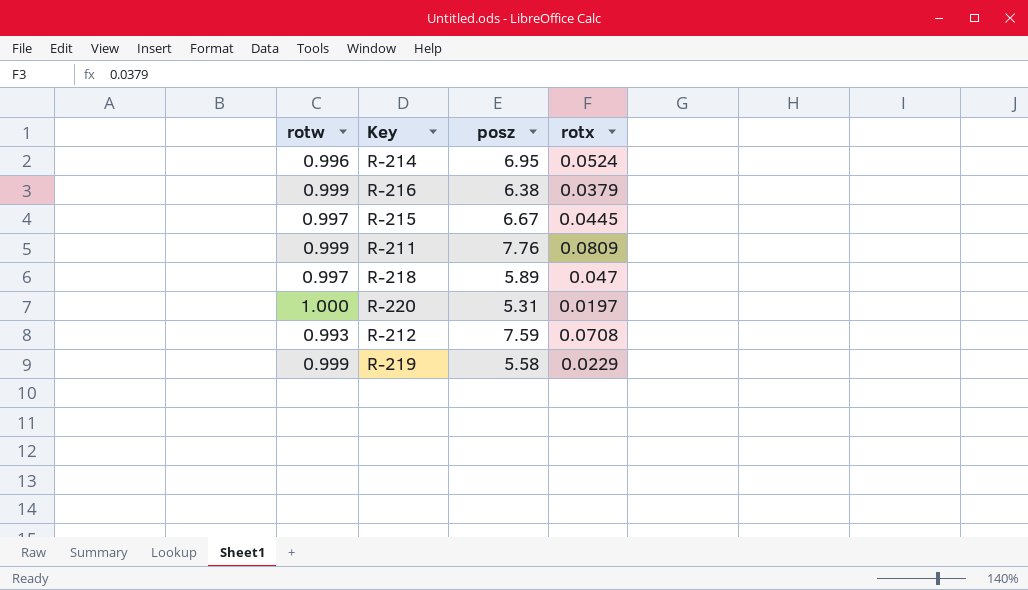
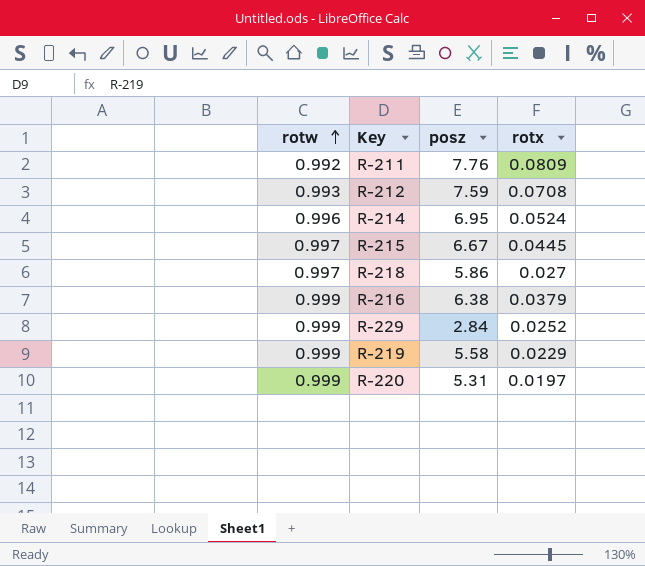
row order: none -> rotw ascending
R-211 | rotw: 0.999 -> 0.992
R-218 | posz: 5.89 -> 5.86
R-218 | rotx: 0.047 -> 0.027
row R-229: none -> 0.999 | 2.84 | 0.0252
R-220 | rotw: 1.000 -> 0.999

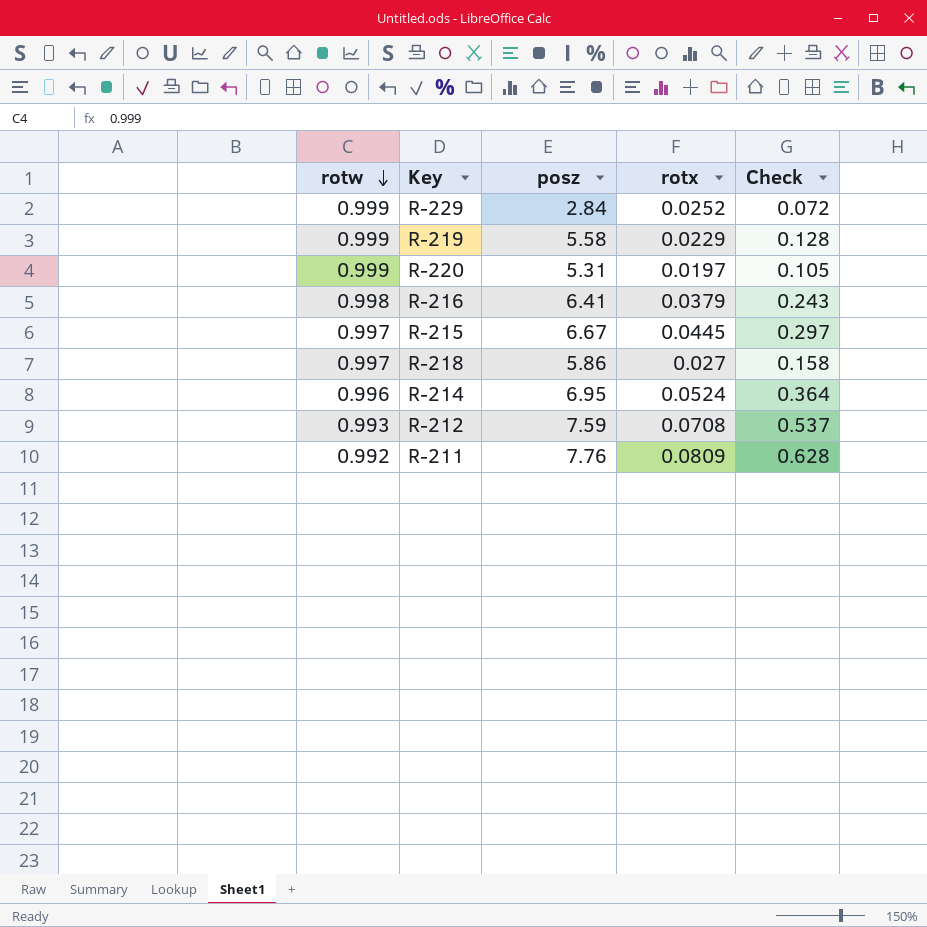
row order: rotw ascending -> rotw descending
column Check | formula: none -> [posz] * [rotx]
R-216 | rotw: 0.999 -> 0.998
R-216 | posz: 6.38 -> 6.41

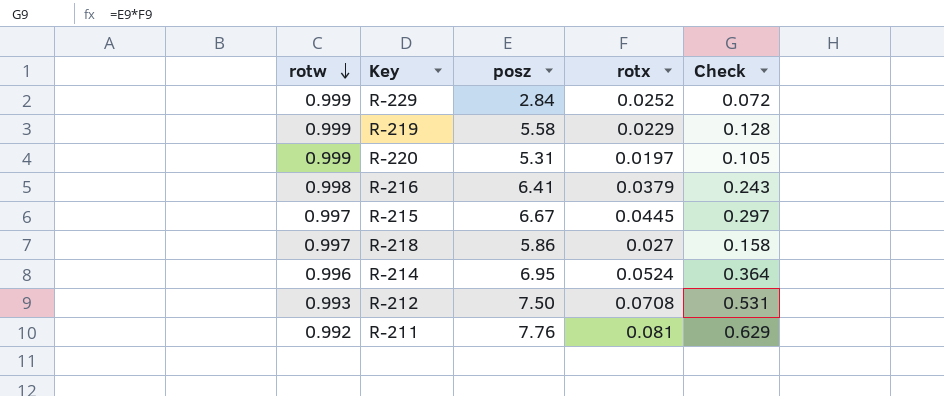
R-212 | posz: 7.59 -> 7.50
R-212 | Check: 0.537 -> 0.531
R-211 | rotx: 0.0809 -> 0.081
R-211 | Check: 0.628 -> 0.629

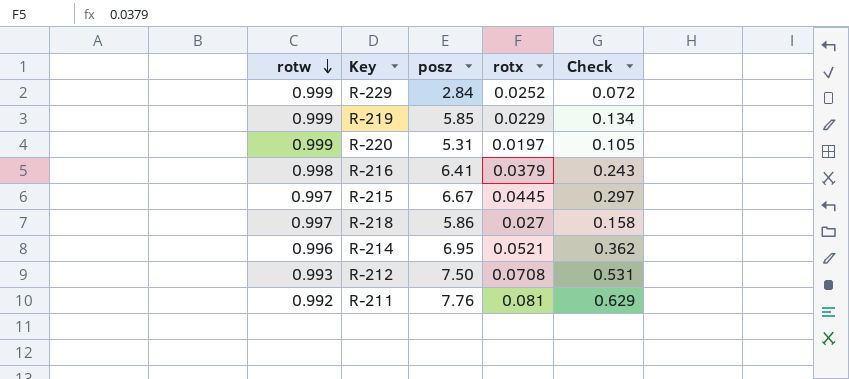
R-219 | posz: 5.58 -> 5.85
R-219 | Check: 0.128 -> 0.134
R-214 | rotx: 0.0524 -> 0.0521
R-214 | Check: 0.364 -> 0.362

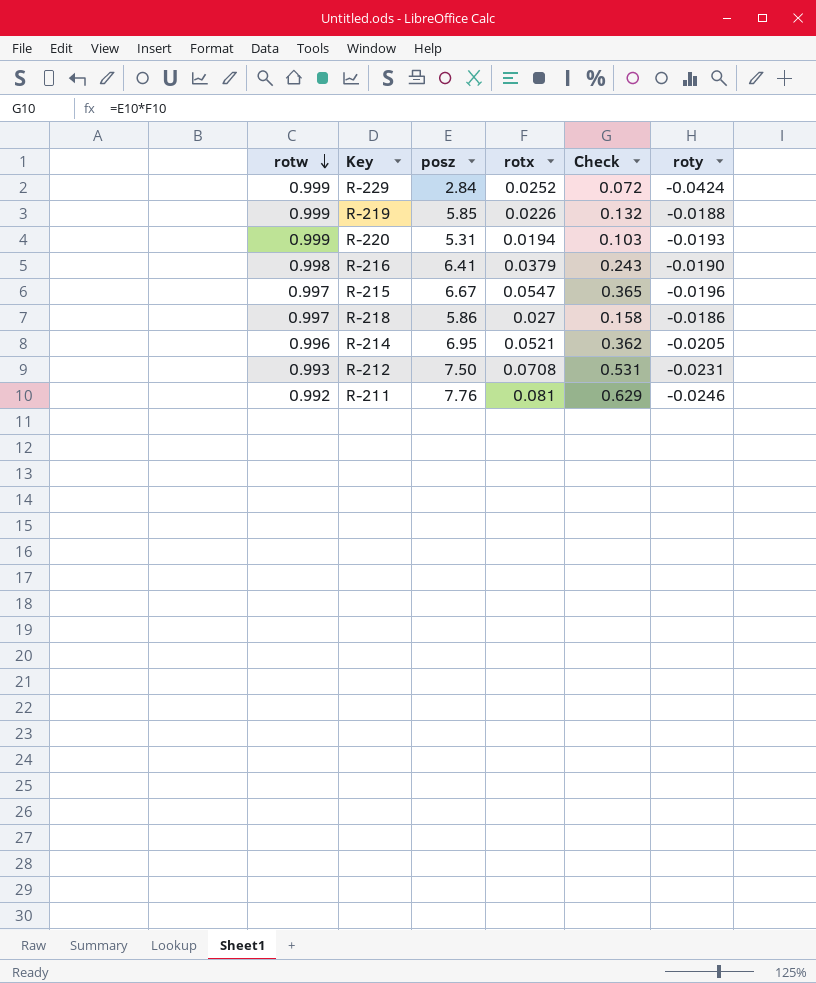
column roty | position: none -> 6
R-219 | rotx: 0.0229 -> 0.0226
R-219 | Check: 0.134 -> 0.132
R-220 | rotx: 0.0197 -> 0.0194
R-220 | Check: 0.105 -> 0.103
R-215 | rotx: 0.0445 -> 0.0547
R-215 | Check: 0.297 -> 0.365

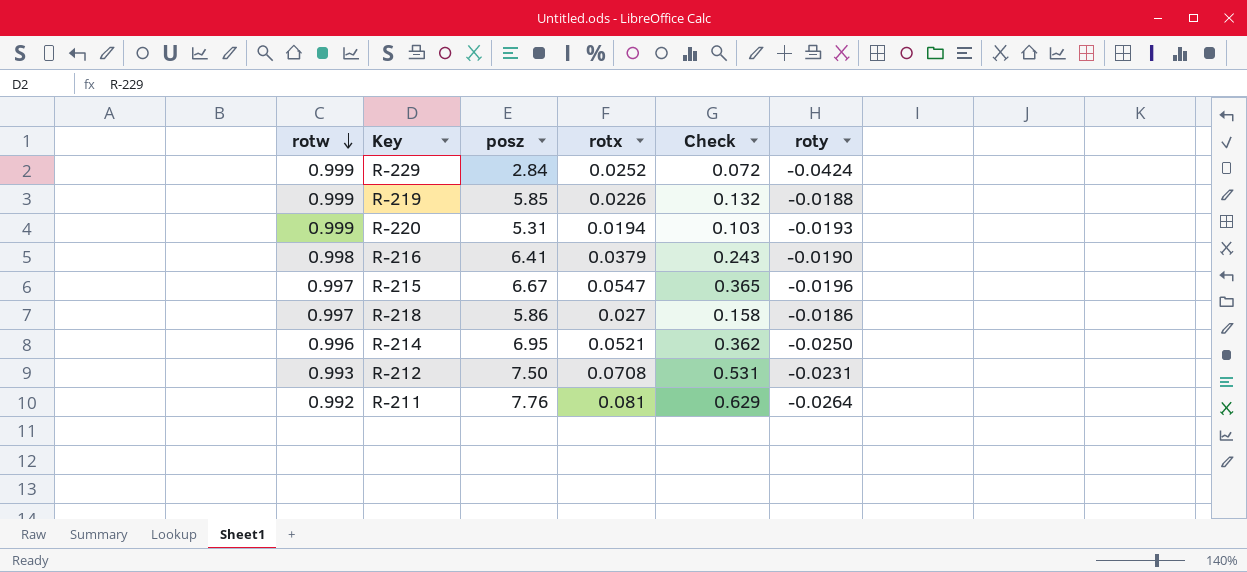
R-214 | roty: -0.0205 -> -0.0250
R-211 | roty: -0.0246 -> -0.0264

